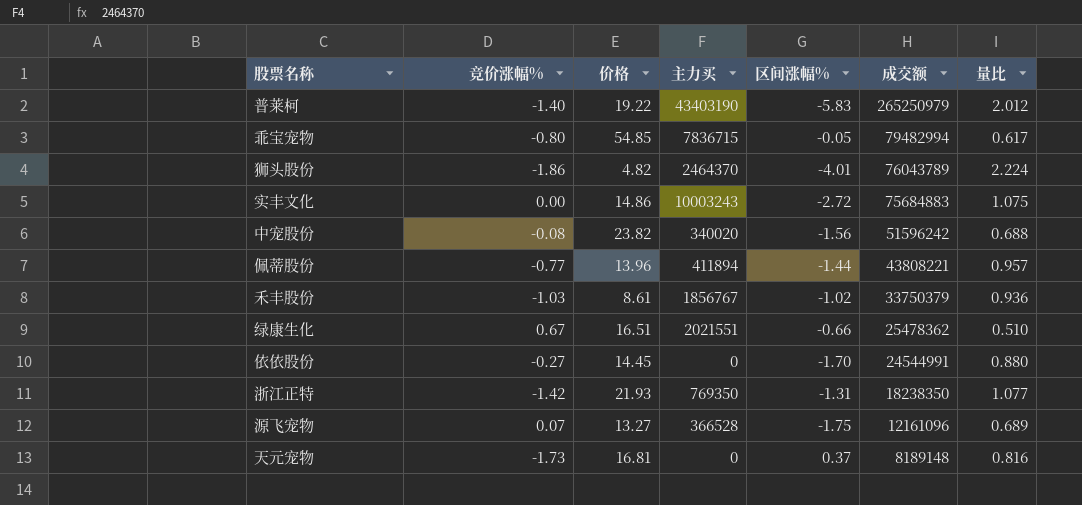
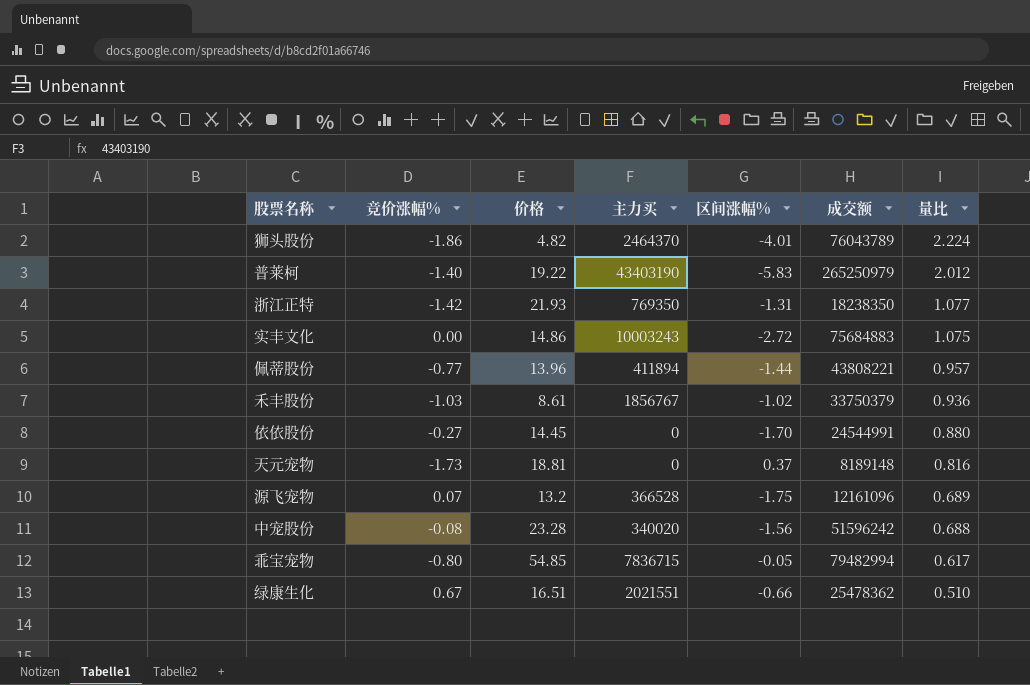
row order: 成交额 descending -> 量比 descending
天元宠物 | 价格: 16.81 -> 18.81
源飞宠物 | 价格: 13.27 -> 13.2
中宠股份 | 价格: 23.82 -> 23.28

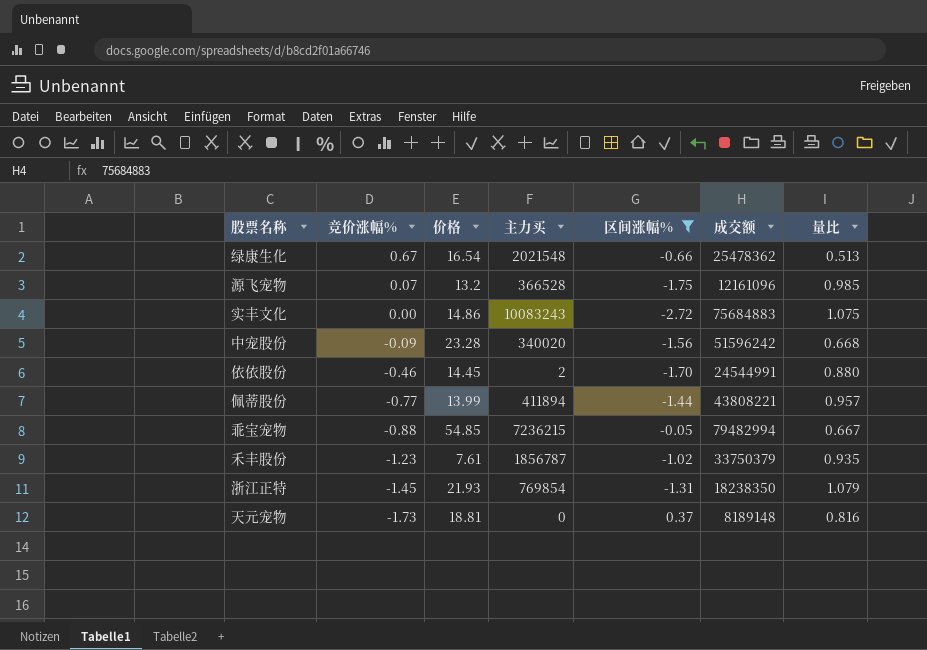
filter: none -> 区间涨幅% >= -2.72
row order: 量比 descending -> 竞价涨幅% descending
绿康生化 | 价格: 16.51 -> 16.54
绿康生化 | 主力买: 2021551 -> 2021548
绿康生化 | 量比: 0.510 -> 0.513
源飞宠物 | 量比: 0.689 -> 0.985
实丰文化 | 主力买: 10003243 -> 10083243
中宠股份 | 竞价涨幅%: -0.08 -> -0.09
中宠股份 | 量比: 0.688 -> 0.668
依依股份 | 竞价涨幅%: -0.27 -> -0.46
依依股份 | 主力买: 0 -> 2
佩蒂股份 | 价格: 13.96 -> 13.99
乖宝宠物 | 竞价涨幅%: -0.80 -> -0.88
乖宝宠物 | 主力买: 7836715 -> 7236215
乖宝宠物 | 量比: 0.617 -> 0.667
禾丰股份 | 竞价涨幅%: -1.03 -> -1.23
禾丰股份 | 价格: 8.61 -> 7.61
禾丰股份 | 主力买: 1856767 -> 1856787
禾丰股份 | 量比: 0.936 -> 0.935
浙江正特 | 竞价涨幅%: -1.42 -> -1.45
浙江正特 | 主力买: 769350 -> 769854
浙江正特 | 量比: 1.077 -> 1.079

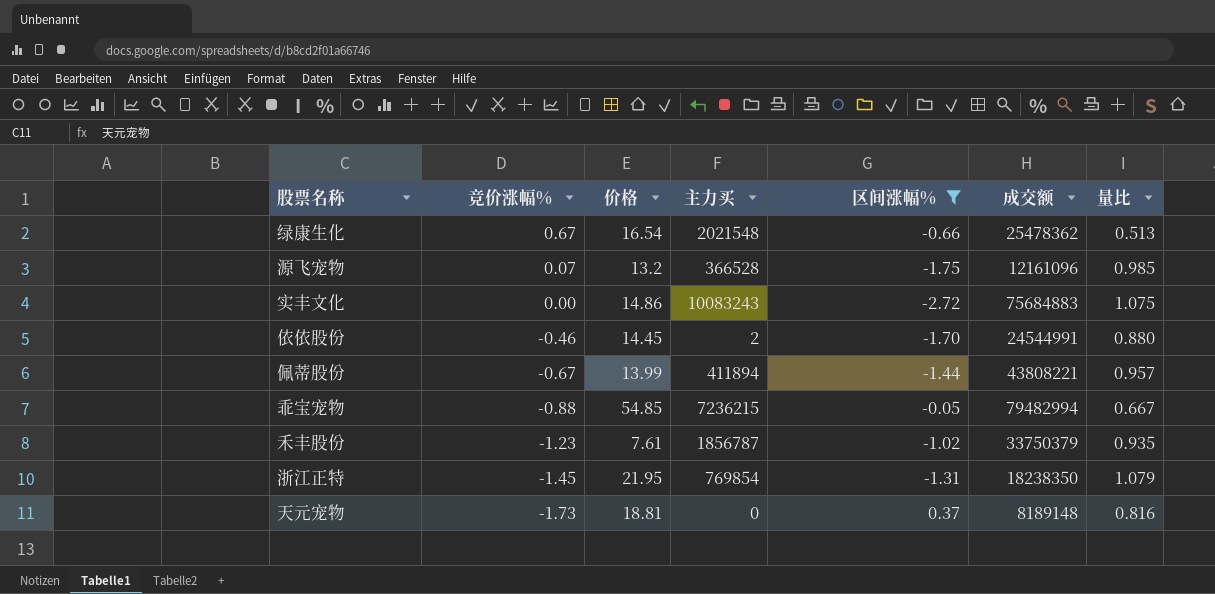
row 中宠股份: -0.09 | 23.28 | 340020 | -1.56 | 51596242 | 0.668 -> none
佩蒂股份 | 竞价涨幅%: -0.77 -> -0.67
浙江正特 | 价格: 21.93 -> 21.95

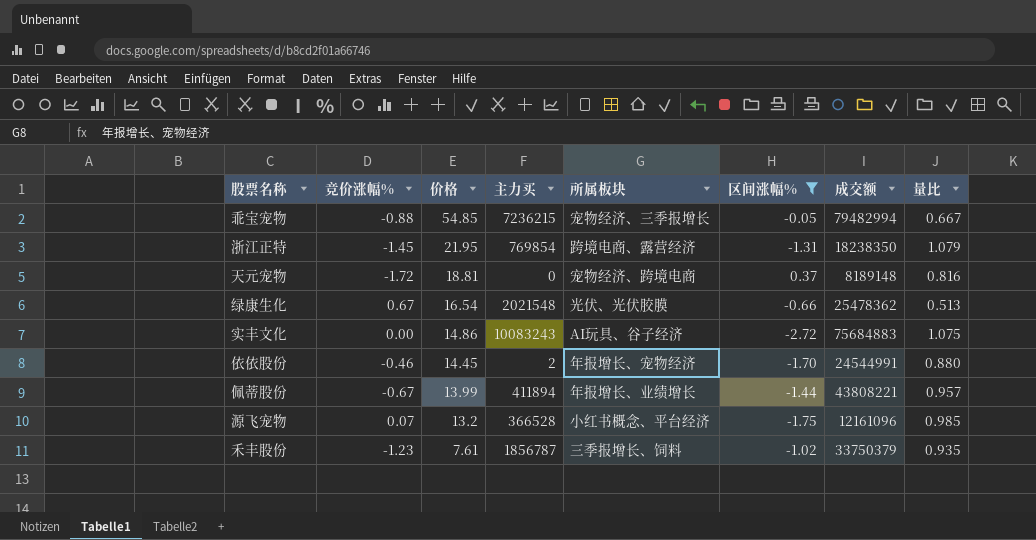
row order: 竞价涨幅% descending -> 价格 descending
column 所属板块 | position: none -> 5
天元宠物 | 竞价涨幅%: -1.73 -> -1.72

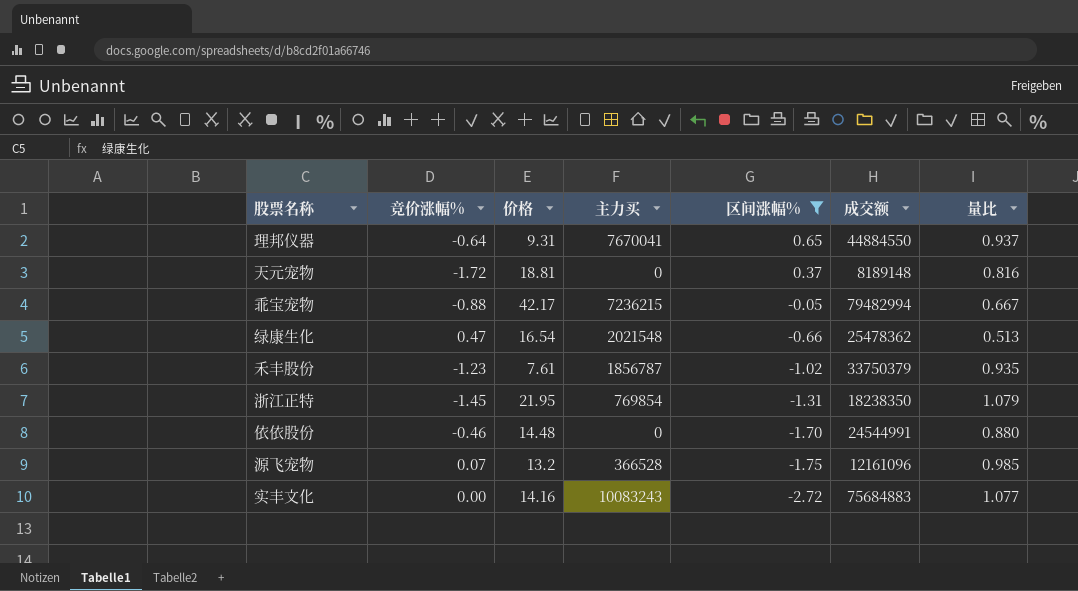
row order: 价格 descending -> 区间涨幅% descending
column 所属板块 | position: 5 -> none
row 佩蒂股份: -0.67 | 13.99 | 411894 | 年报增长、业绩增长 | -1.44 | 43808221 | 0.957 -> none
row 理邦仪器: none -> -0.64 | 9.31 | 7670041 | 0.65 | 44884550 | 0.937
乖宝宠物 | 价格: 54.85 -> 42.17
绿康生化 | 竞价涨幅%: 0.67 -> 0.47
依依股份 | 价格: 14.45 -> 14.48
依依股份 | 主力买: 2 -> 0
实丰文化 | 价格: 14.86 -> 14.16
实丰文化 | 量比: 1.075 -> 1.077

